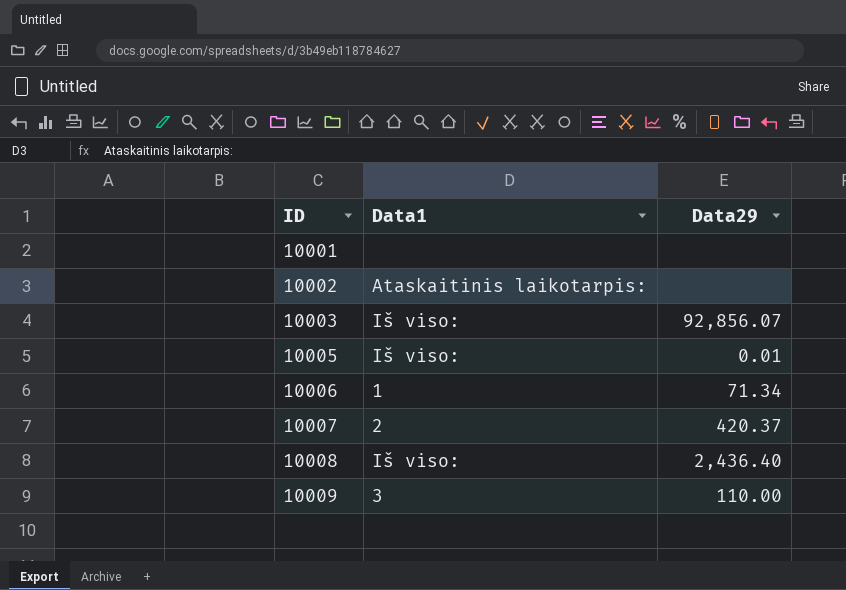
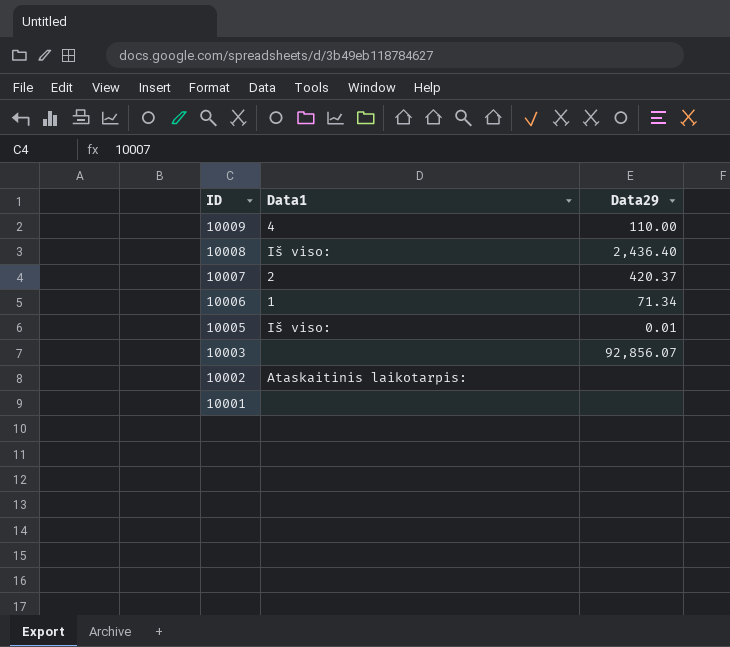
row order: ID ascending -> ID descending
10009 | Data1: 3 -> 4
10003 | Data1: Iš viso: -> none

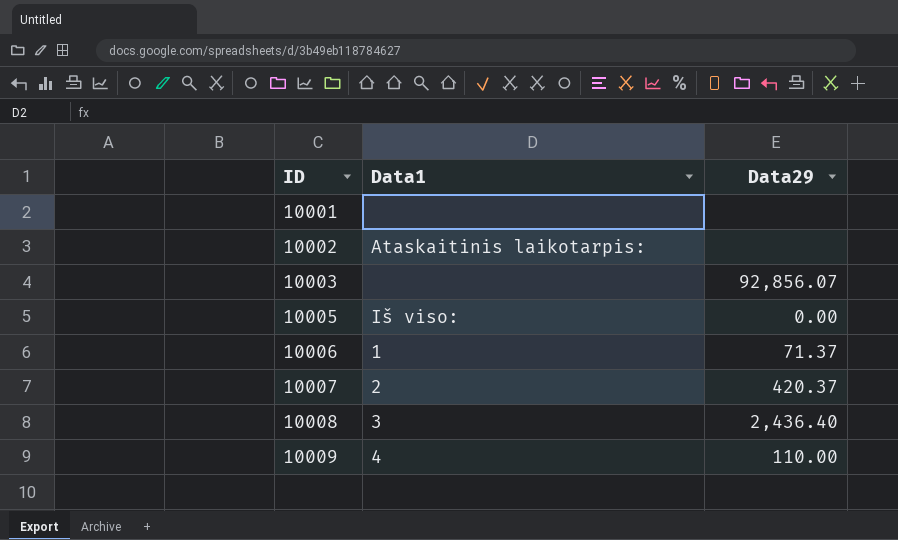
row order: ID descending -> ID ascending
10005 | Data29: 0.01 -> 0.00
10006 | Data29: 71.34 -> 71.37
10008 | Data1: Iš viso: -> 3

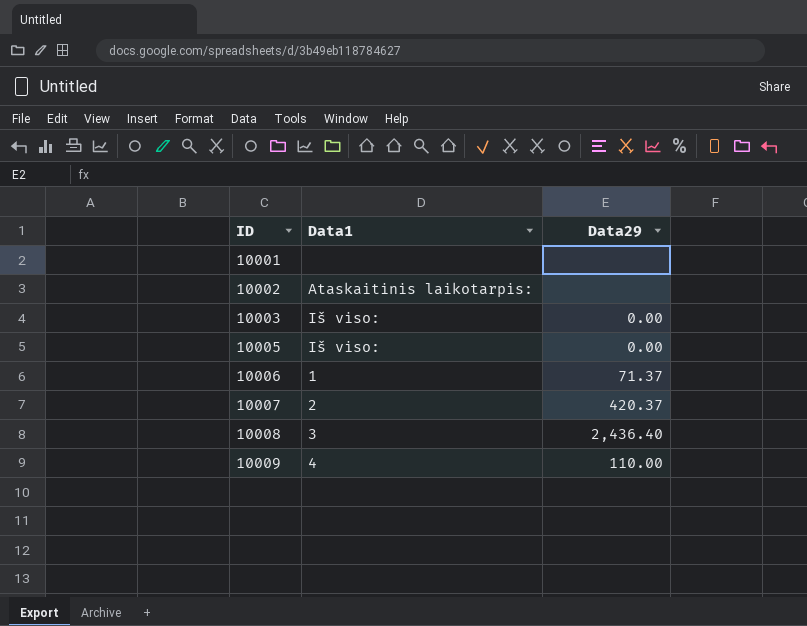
10003 | Data1: none -> Iš viso:
10003 | Data29: 92,856.07 -> 0.00

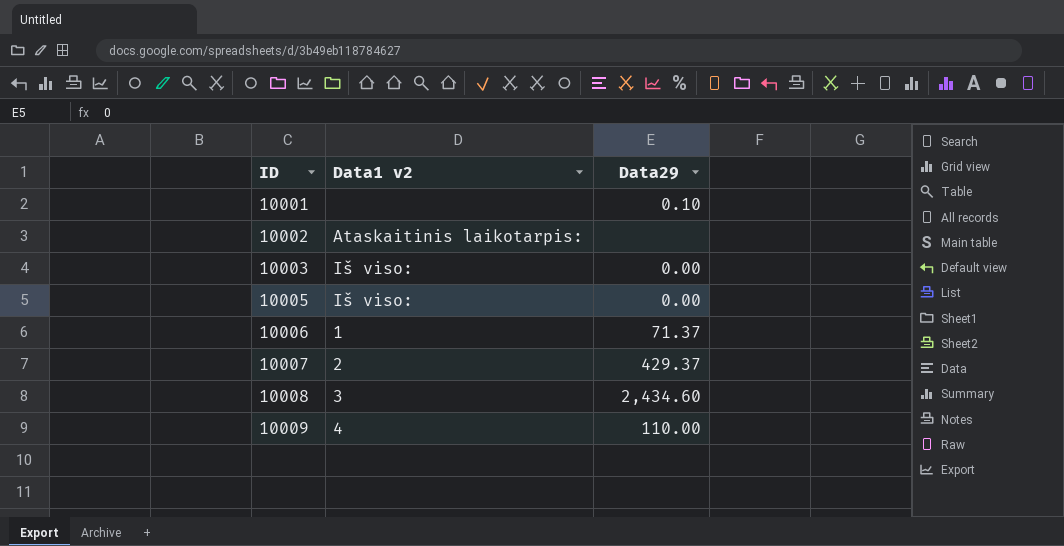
column name: Data1 -> Data1 v2
10001 | Data29: none -> 0.10
10007 | Data29: 420.37 -> 429.37
10008 | Data29: 2,436.40 -> 2,434.60

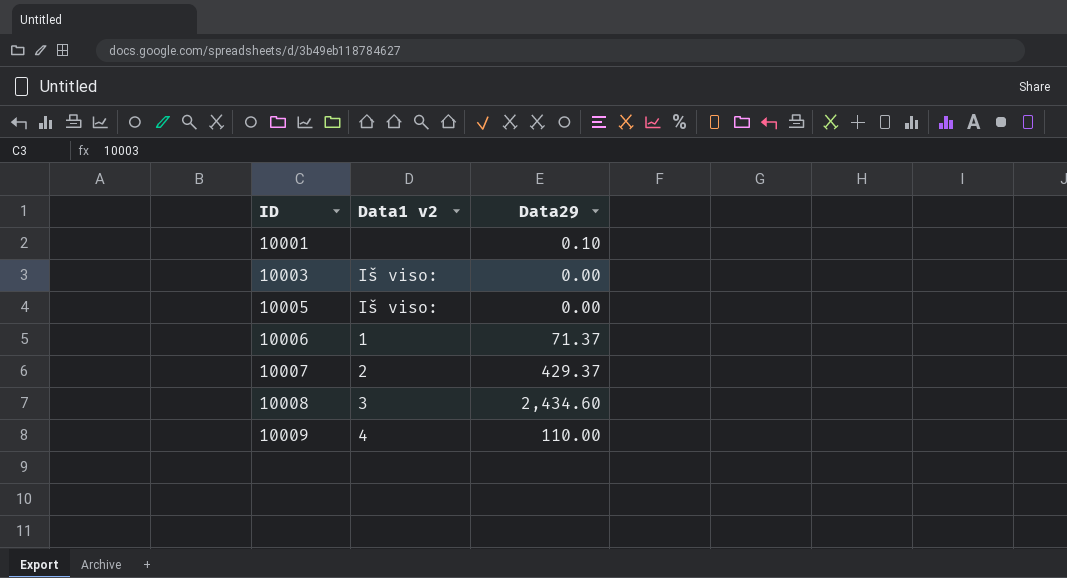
row 10002: Ataskaitinis laikotarpis: | none -> none

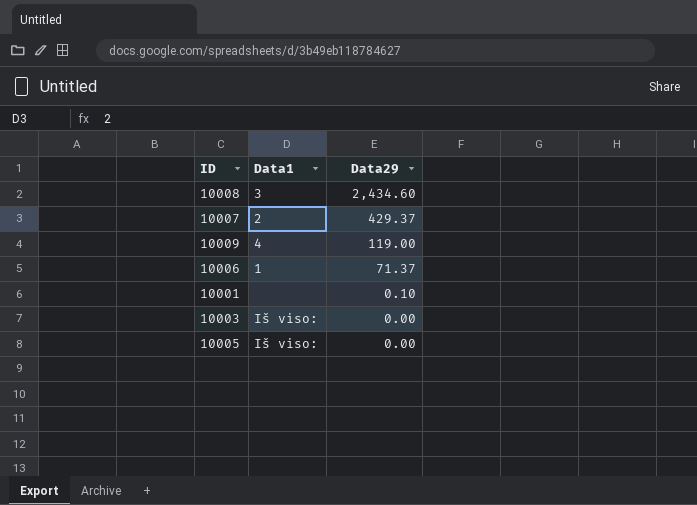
row order: ID ascending -> Data29 descending
column name: Data1 v2 -> Data1
10009 | Data29: 110.00 -> 119.00

